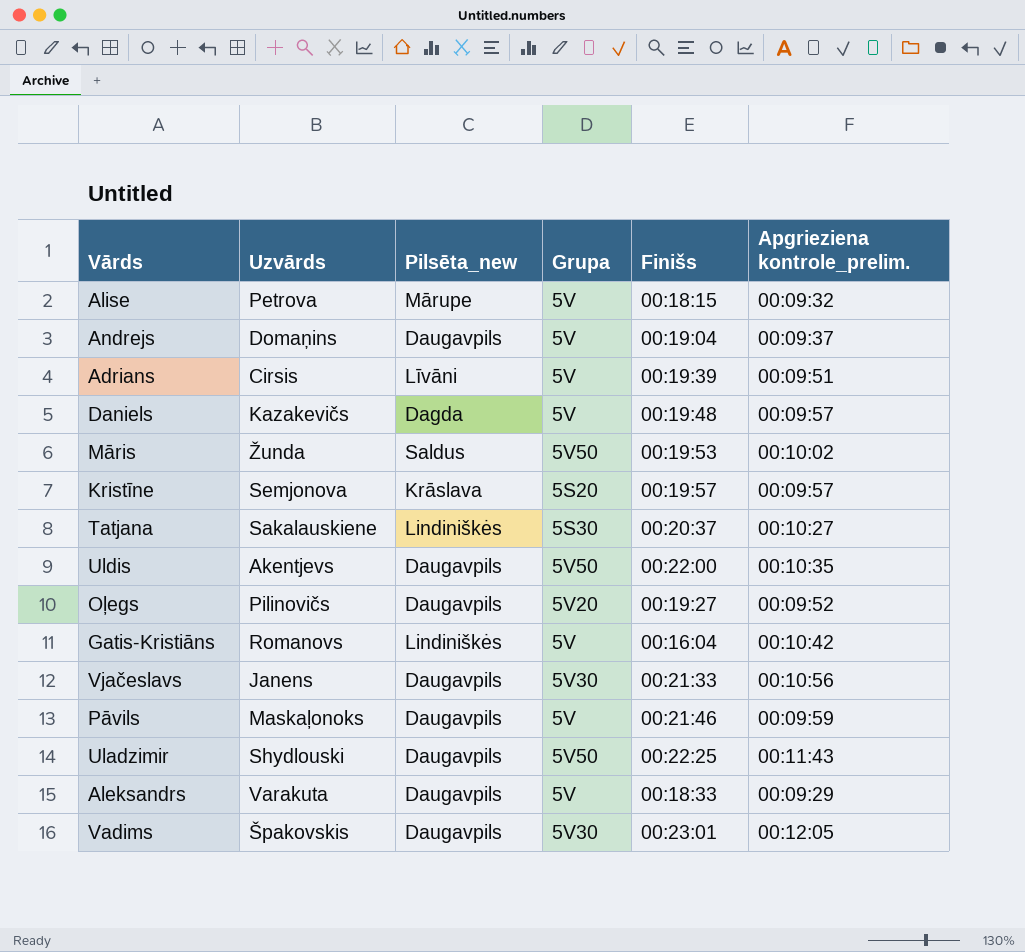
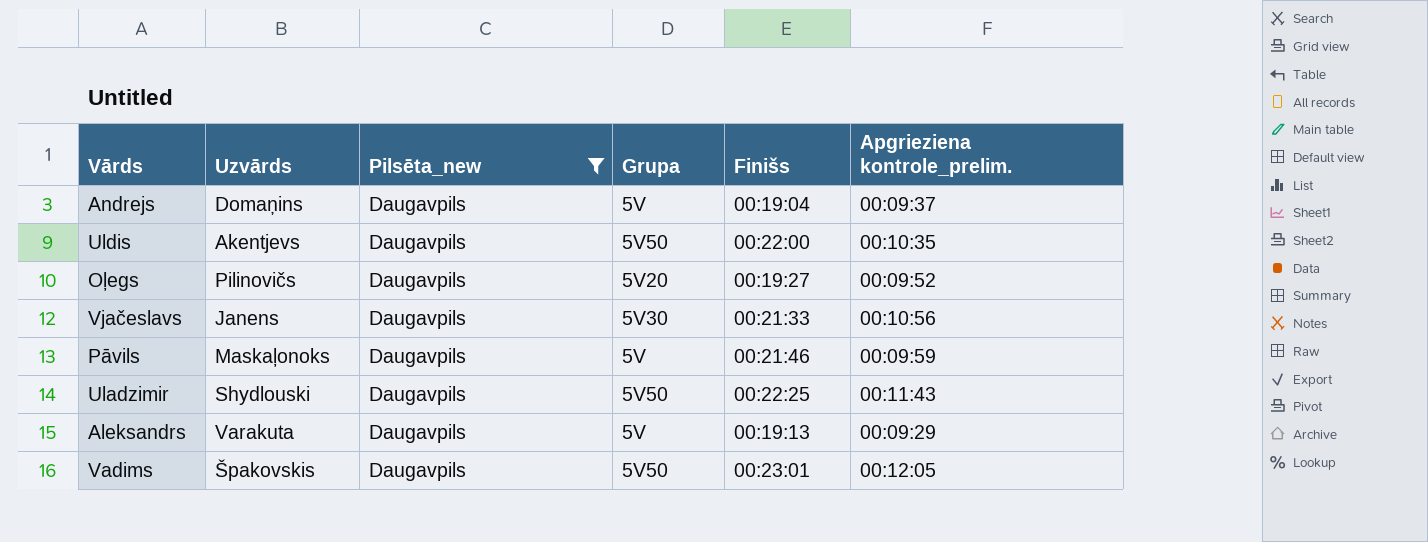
filter: none -> Pilsēta_new = Daugavpils
Aleksandrs | Finišs: 00:18:33 -> 00:19:13
Vadims | Grupa: 5V30 -> 5V50

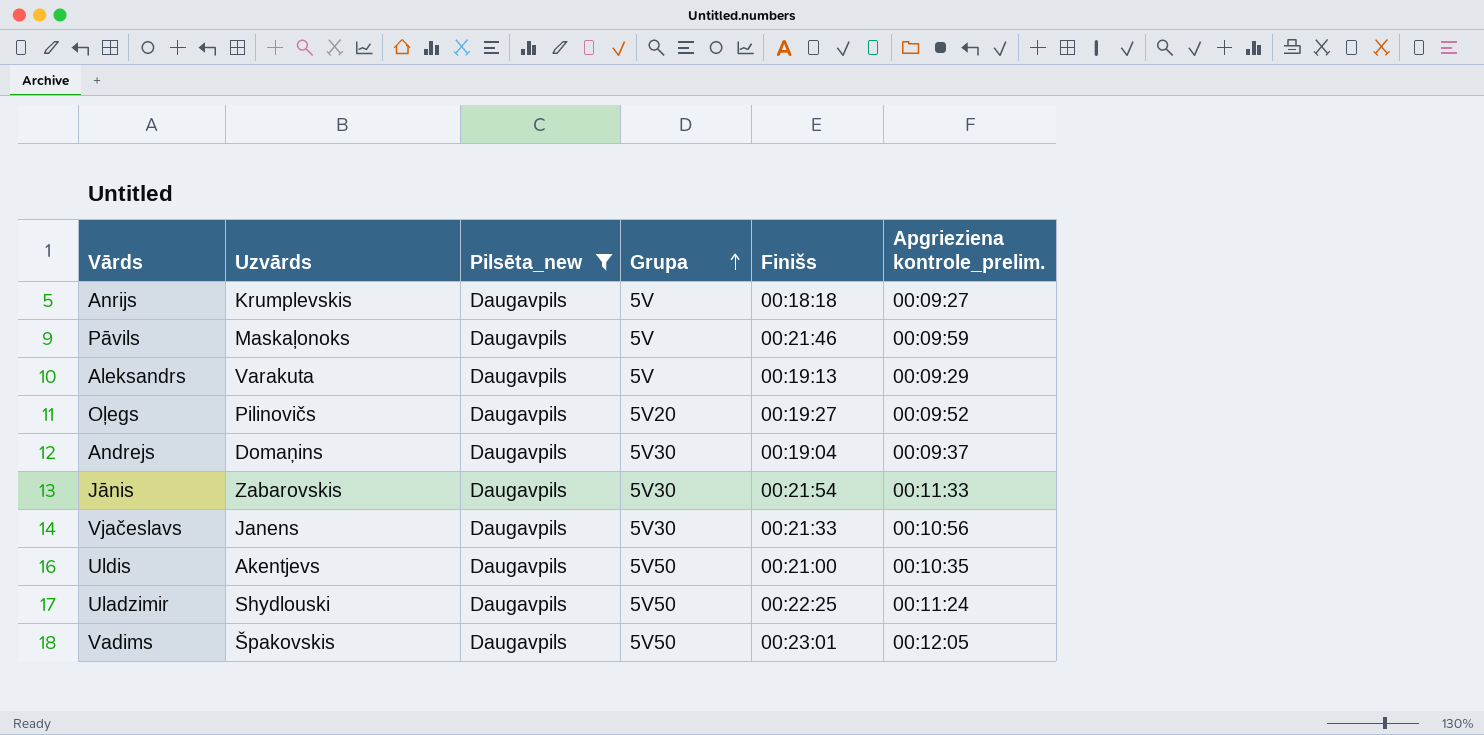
row order: none -> Grupa ascending
row Anrijs: none -> Krumplevskis | Daugavpils | 5V | 00:18:18 | 00:09:27
Andrejs | Grupa: 5V -> 5V30
row Jānis: none -> Zabarovskis | Daugavpils | 5V30 | 00:21:54 | 00:11:33
Uldis | Finišs: 00:22:00 -> 00:21:00
Uladzimir | Apgrieziena kontrole_prelim.: 00:11:43 -> 00:11:24

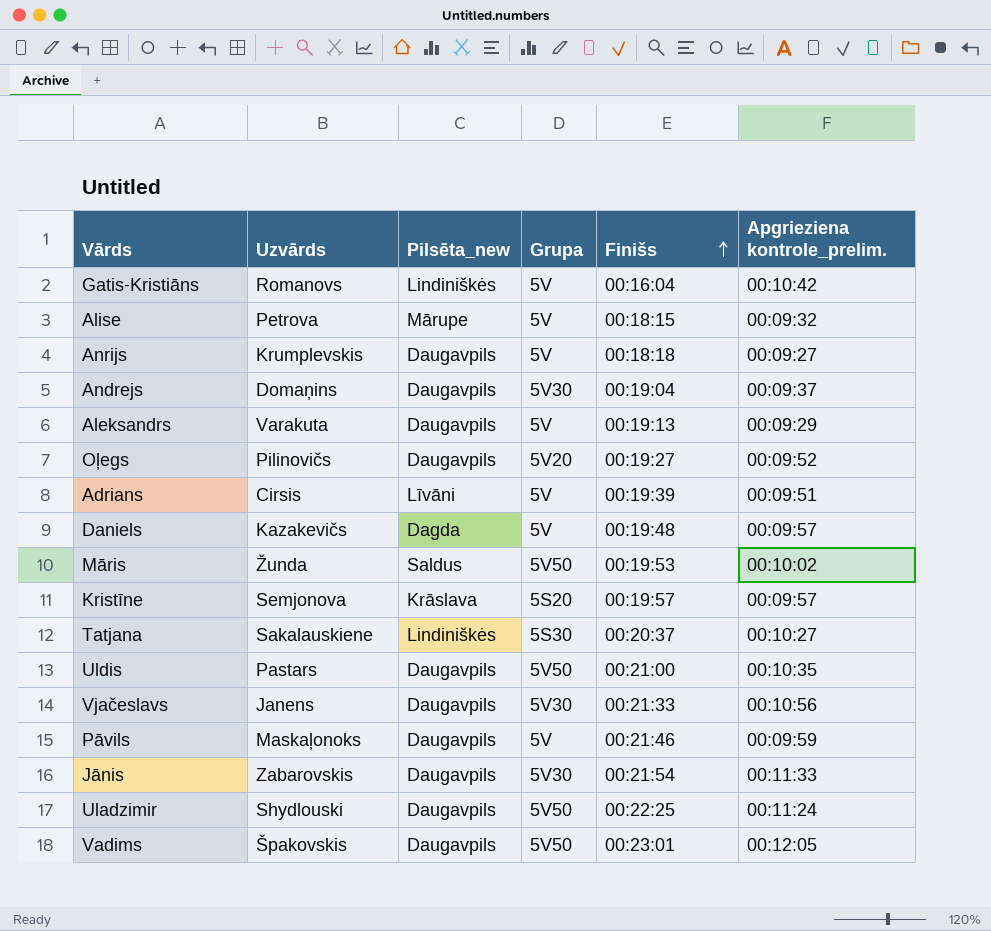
filter: Pilsēta_new = Daugavpils -> none
row order: Grupa ascending -> Finišs ascending
Uldis | Uzvārds: Akentjevs -> Pastars

